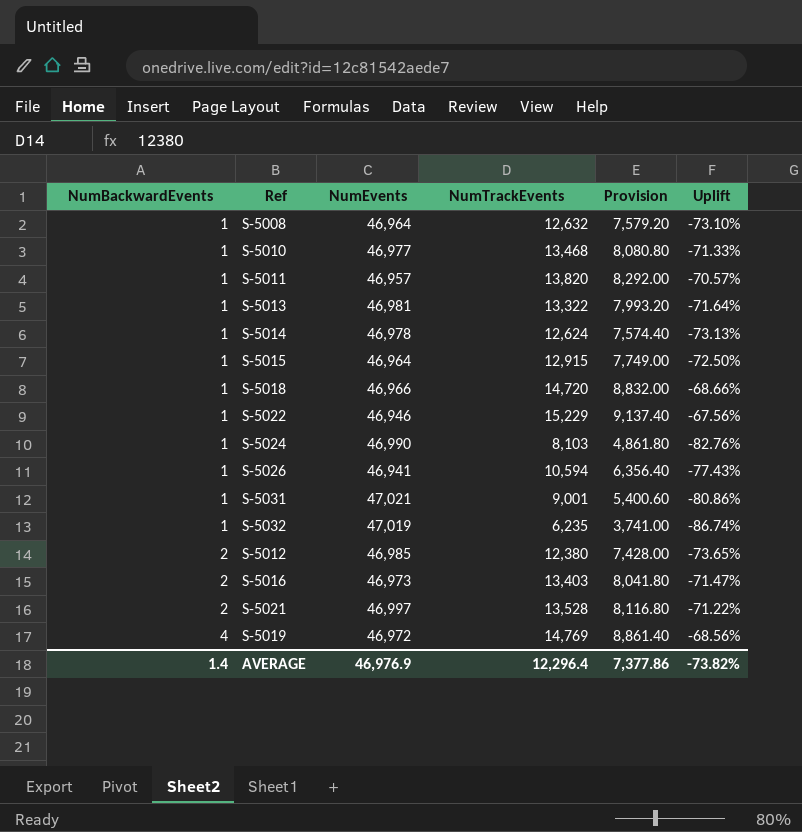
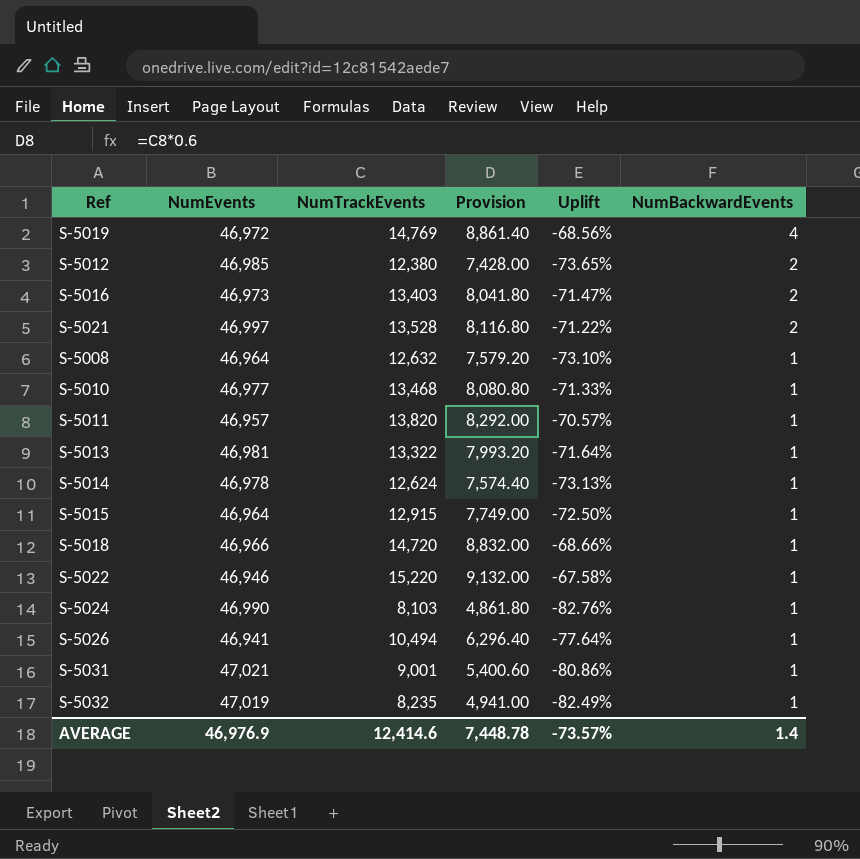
row order: NumBackwardEvents ascending -> NumBackwardEvents descending
column NumBackwardEvents | position: 1 -> 6
S-5022 | NumTrackEvents: 15,229 -> 15,220
S-5022 | Provision: 9,137.40 -> 9,132.00
S-5022 | Uplift: -67.56% -> -67.58%
S-5026 | NumTrackEvents: 10,594 -> 10,494
S-5026 | Provision: 6,356.40 -> 6,296.40
S-5026 | Uplift: -77.43% -> -77.64%
S-5032 | NumTrackEvents: 6,235 -> 8,235
S-5032 | Provision: 3,741.00 -> 4,941.00
S-5032 | Uplift: -86.74% -> -82.49%
AVERAGE | NumTrackEvents: 12,296.4 -> 12,414.6
AVERAGE | Provision: 7,377.86 -> 7,448.78
AVERAGE | Uplift: -73.82% -> -73.57%

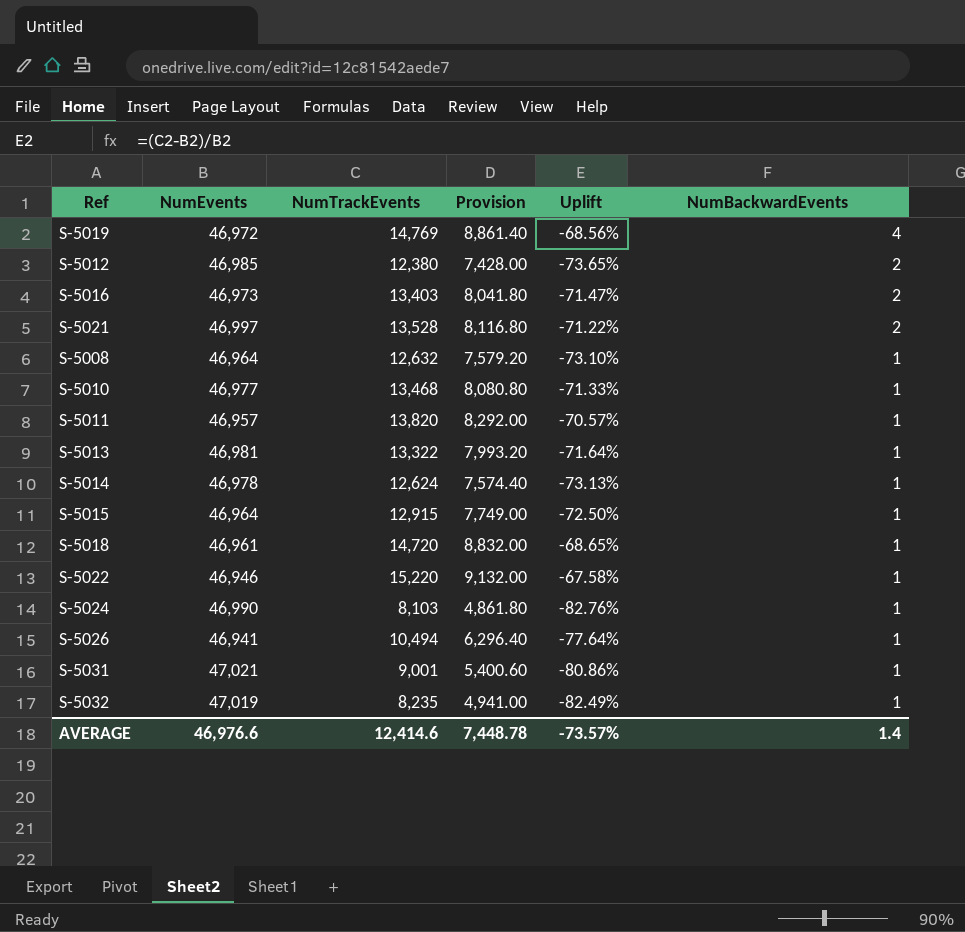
S-5018 | NumEvents: 46,966 -> 46,961
S-5018 | Uplift: -68.66% -> -68.65%
AVERAGE | NumEvents: 46,976.9 -> 46,976.6

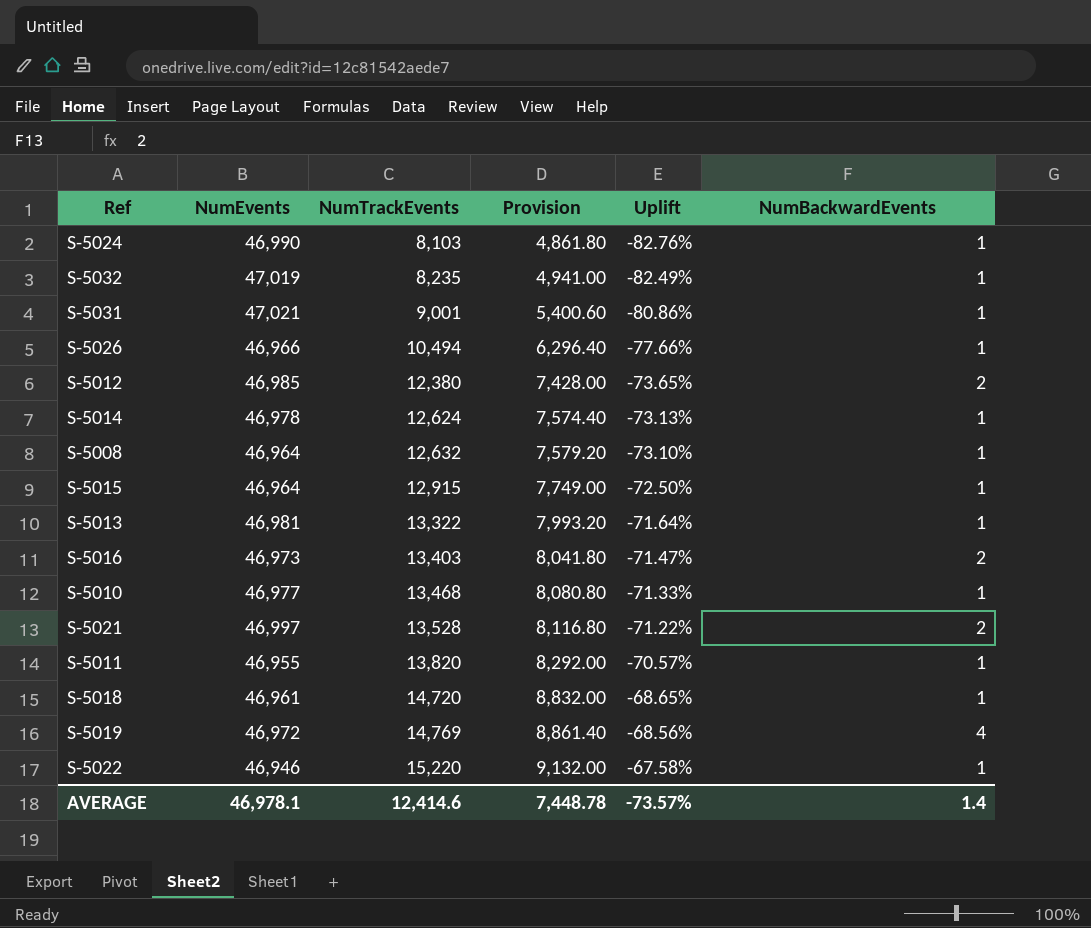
row order: NumBackwardEvents descending -> NumTrackEvents ascending
S-5026 | NumEvents: 46,941 -> 46,966
S-5026 | Uplift: -77.64% -> -77.66%
S-5011 | NumEvents: 46,957 -> 46,955
AVERAGE | NumEvents: 46,976.6 -> 46,978.1

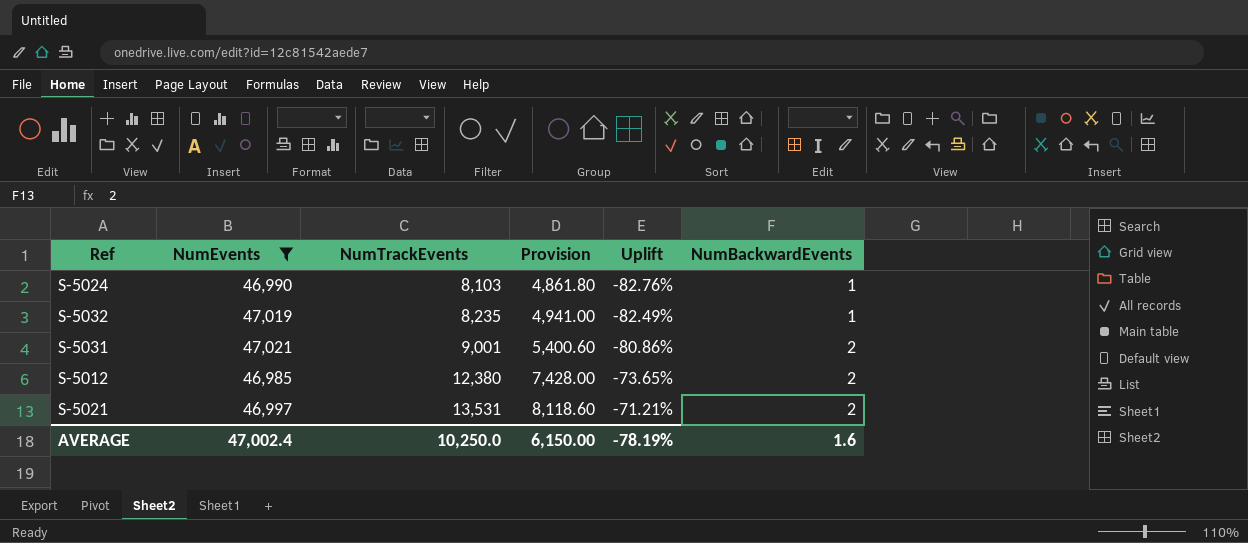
filter: none -> NumEvents >= 46,985
S-5031 | NumBackwardEvents: 1 -> 2
S-5021 | NumTrackEvents: 13,528 -> 13,531
S-5021 | Provision: 8,116.80 -> 8,118.60
S-5021 | Uplift: -71.22% -> -71.21%
AVERAGE | NumEvents: 46,978.1 -> 47,002.4
AVERAGE | NumTrackEvents: 12,414.6 -> 10,250.0
AVERAGE | Provision: 7,448.78 -> 6,150.00
AVERAGE | Uplift: -73.57% -> -78.19%
AVERAGE | NumBackwardEvents: 1.4 -> 1.6

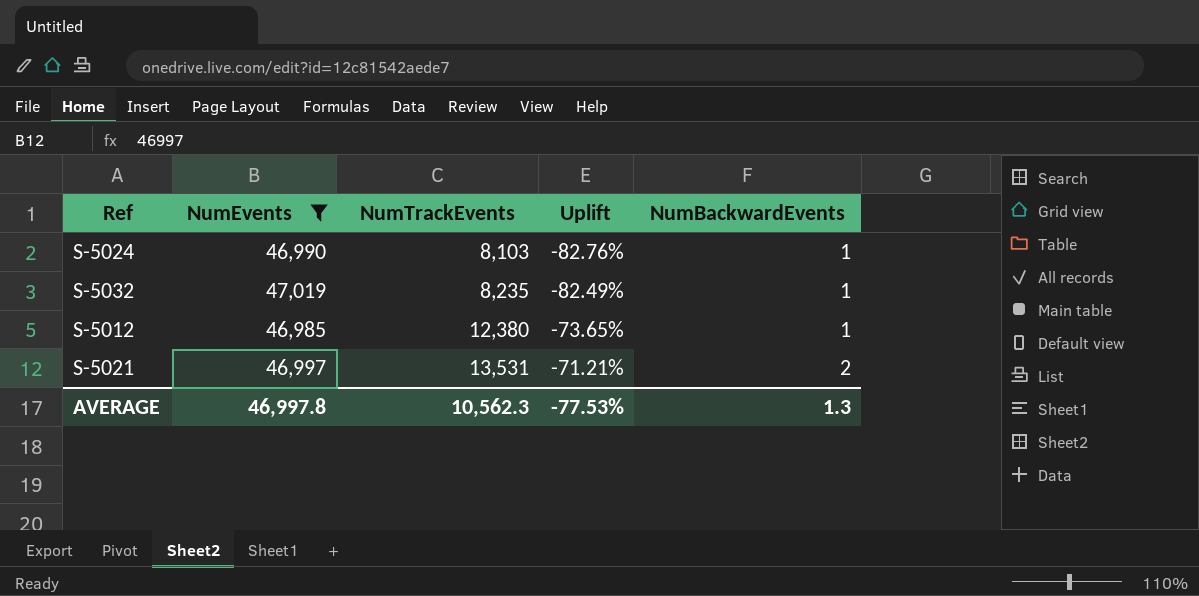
column Provision | formula: [NumTrackEvents] * 0.6 -> none
row S-5031: 47,021 | 9,001 | 5,400.60 | -80.86% | 2 -> none
S-5012 | NumBackwardEvents: 2 -> 1
AVERAGE | NumEvents: 47,002.4 -> 46,997.8
AVERAGE | NumTrackEvents: 10,250.0 -> 10,562.3
AVERAGE | Uplift: -78.19% -> -77.53%
AVERAGE | NumBackwardEvents: 1.6 -> 1.3

